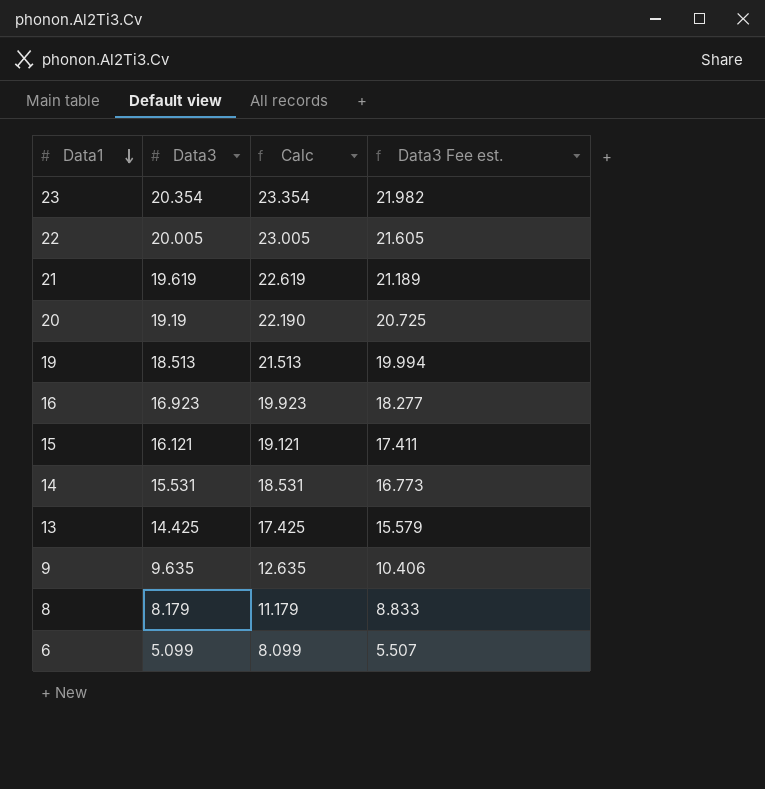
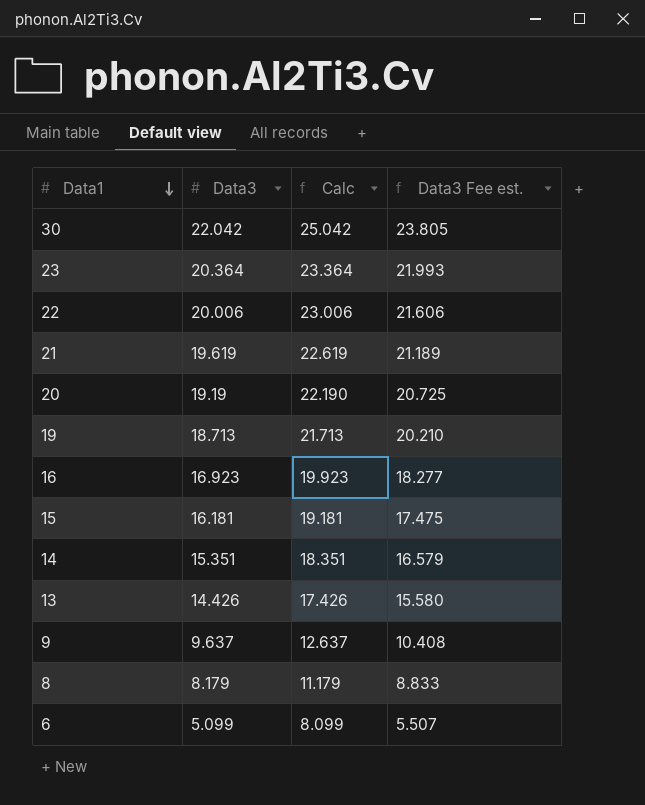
row 30: none -> 22.042 | 25.042 | 23.805
23 | Data3: 20.354 -> 20.364
23 | Calc: 23.354 -> 23.364
23 | Data3 Fee est.: 21.982 -> 21.993
22 | Data3: 20.005 -> 20.006
22 | Calc: 23.005 -> 23.006
22 | Data3 Fee est.: 21.605 -> 21.606
19 | Data3: 18.513 -> 18.713
19 | Calc: 21.513 -> 21.713
19 | Data3 Fee est.: 19.994 -> 20.210
15 | Data3: 16.121 -> 16.181
15 | Calc: 19.121 -> 19.181
15 | Data3 Fee est.: 17.411 -> 17.475
14 | Data3: 15.531 -> 15.351
14 | Calc: 18.531 -> 18.351
14 | Data3 Fee est.: 16.773 -> 16.579
13 | Data3: 14.425 -> 14.426
13 | Calc: 17.425 -> 17.426
13 | Data3 Fee est.: 15.579 -> 15.580
9 | Data3: 9.635 -> 9.637
9 | Calc: 12.635 -> 12.637
9 | Data3 Fee est.: 10.406 -> 10.408

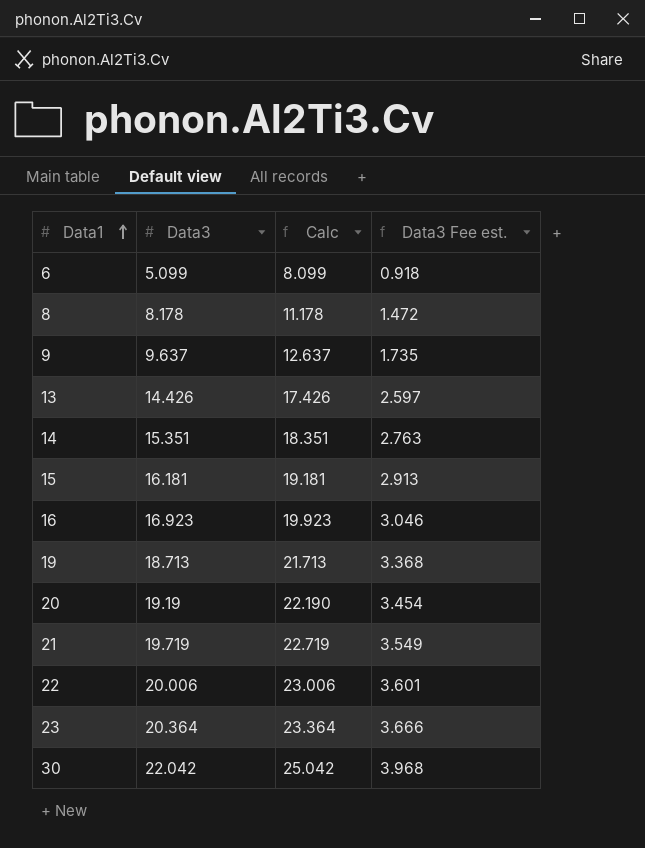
row order: Data1 descending -> Data1 ascending
column Data3 Fee est. | formula: [Data3] * 1.08 -> [Data3] * 0.18
8 | Data3: 8.179 -> 8.178
8 | Calc: 11.179 -> 11.178
21 | Data3: 19.619 -> 19.719
21 | Calc: 22.619 -> 22.719

